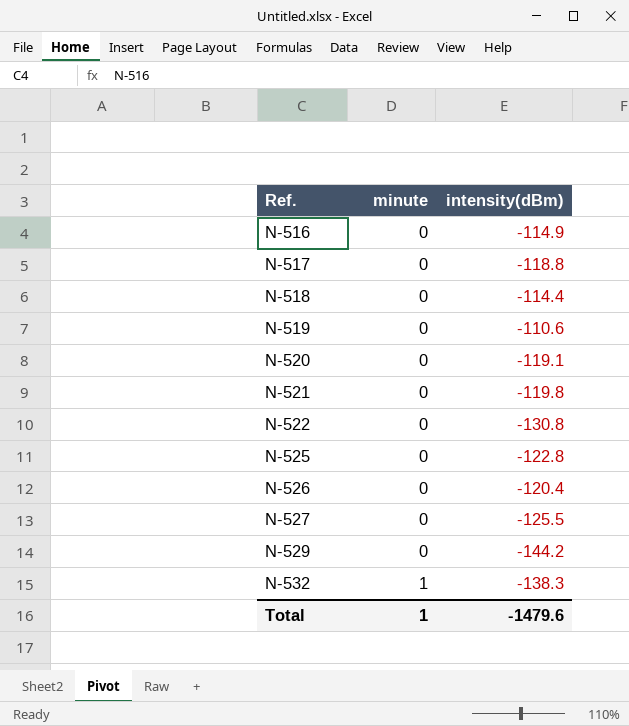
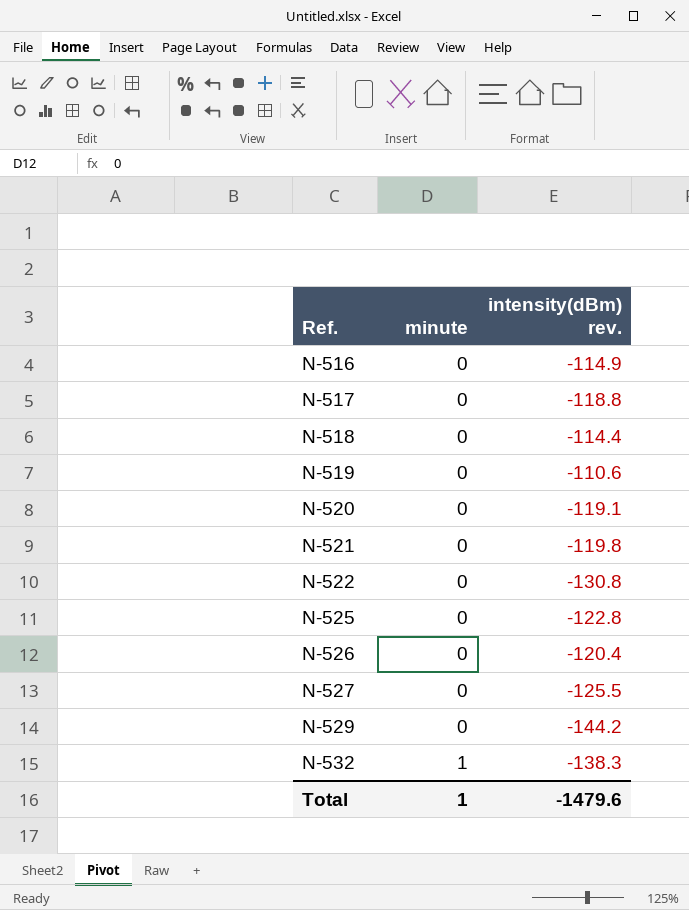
column name: intensity(dBm) -> intensity(dBm) rev.

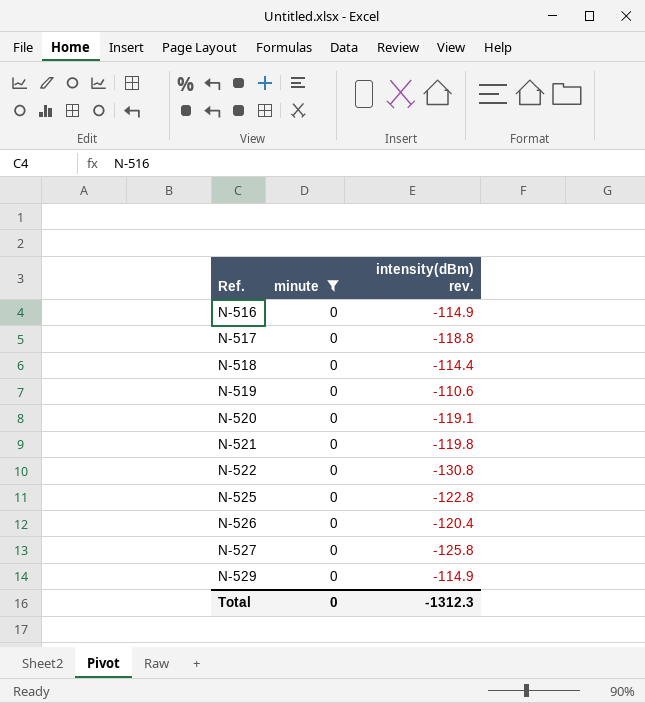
filter: none -> minute = 0
N-527 | intensity(dBm) rev.: -125.5 -> -125.8
N-529 | intensity(dBm) rev.: -144.2 -> -114.9
Total | minute: 1 -> 0
Total | intensity(dBm) rev.: -1479.6 -> -1312.3

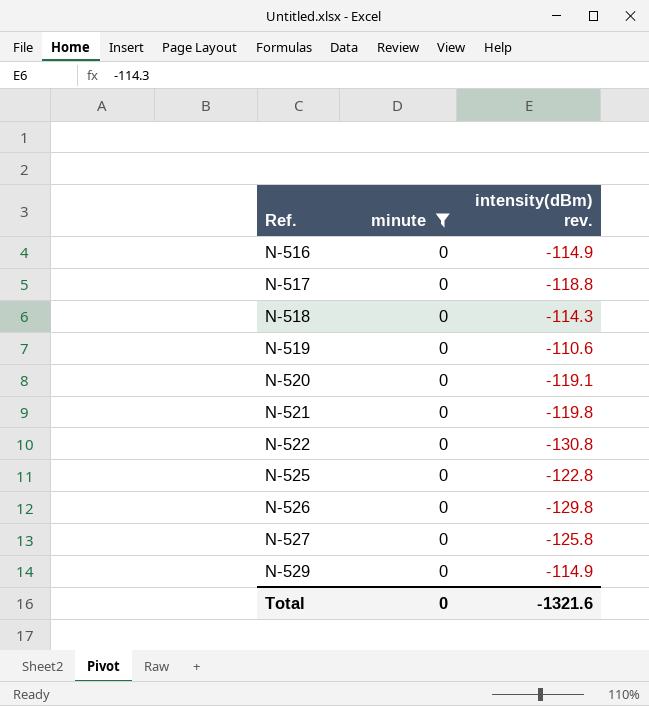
N-518 | intensity(dBm) rev.: -114.4 -> -114.3
N-526 | intensity(dBm) rev.: -120.4 -> -129.8
Total | intensity(dBm) rev.: -1312.3 -> -1321.6

